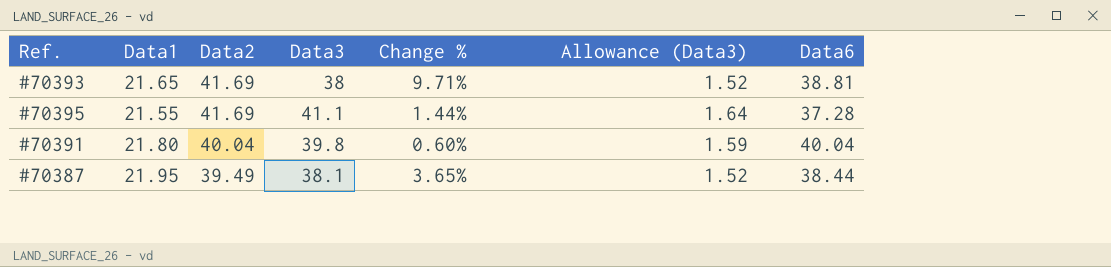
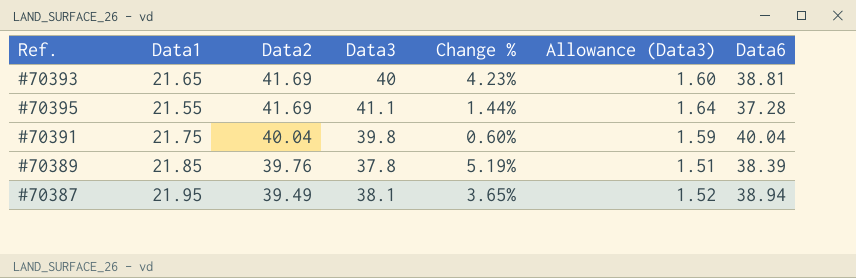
#70393 | Data3: 38 -> 40
#70393 | Change %: 9.71% -> 4.23%
#70393 | Allowance (Data3): 1.52 -> 1.60
#70391 | Data1: 21.80 -> 21.75
row #70389: none -> 21.85 | 39.76 | 37.8 | 5.19% | 1.51 | 38.39
#70387 | Data6: 38.44 -> 38.94

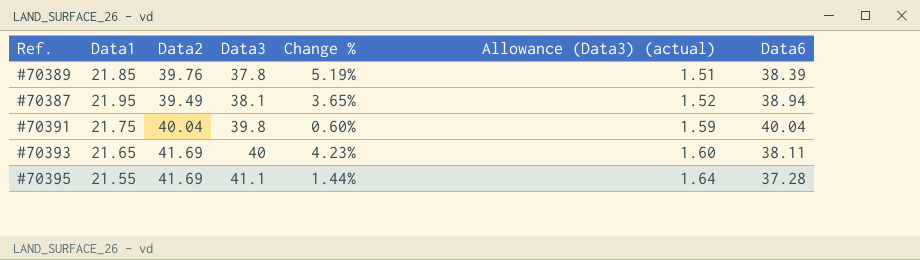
row order: Data2 descending -> Data3 ascending
column name: Allowance (Data3) -> Allowance (Data3) (actual)
#70393 | Data6: 38.81 -> 38.11

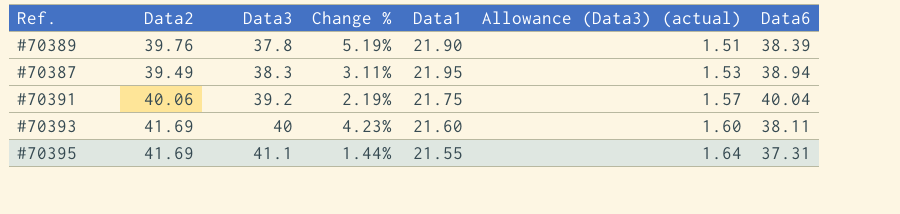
column Data1 | position: 2 -> 5
#70389 | Data1: 21.85 -> 21.90
#70387 | Data3: 38.1 -> 38.3
#70387 | Change %: 3.65% -> 3.11%
#70387 | Allowance (Data3) (actual): 1.52 -> 1.53
#70391 | Data2: 40.04 -> 40.06
#70391 | Data3: 39.8 -> 39.2
#70391 | Change %: 0.60% -> 2.19%
#70391 | Allowance (Data3) (actual): 1.59 -> 1.57
#70393 | Data1: 21.65 -> 21.60
#70395 | Data6: 37.28 -> 37.31

